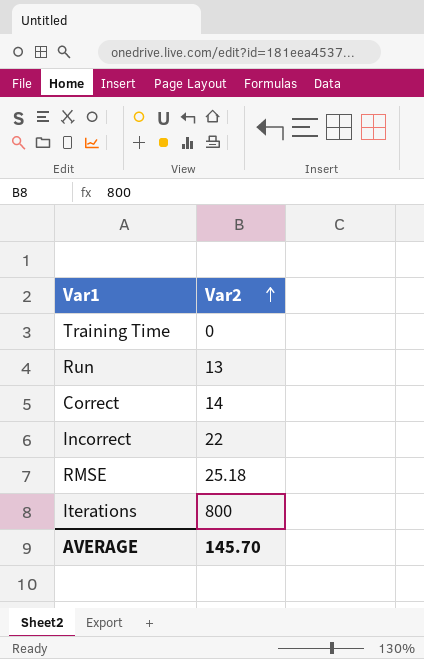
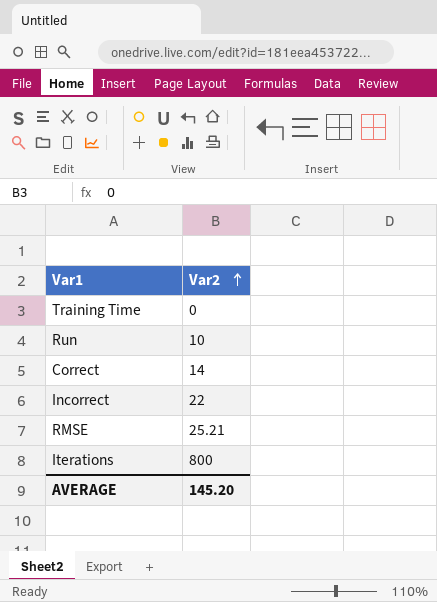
Run | Var2: 13 -> 10
RMSE | Var2: 25.18 -> 25.21
AVERAGE | Var2: 145.70 -> 145.20

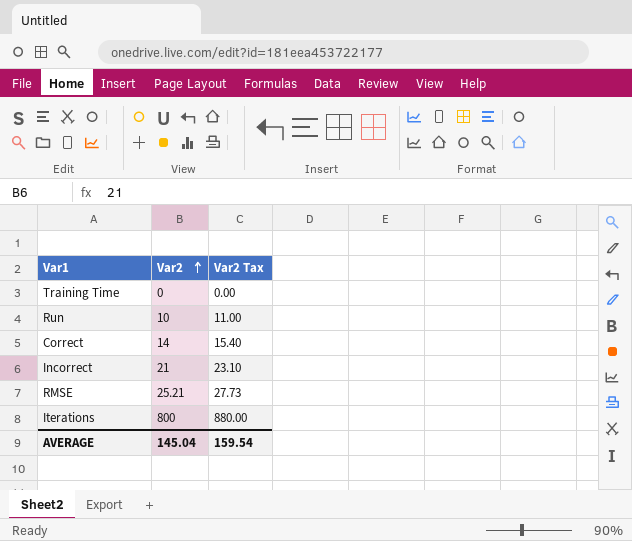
column Var2 Tax | formula: none -> [Var2] * 1.1
Incorrect | Var2: 22 -> 21
AVERAGE | Var2: 145.20 -> 145.04

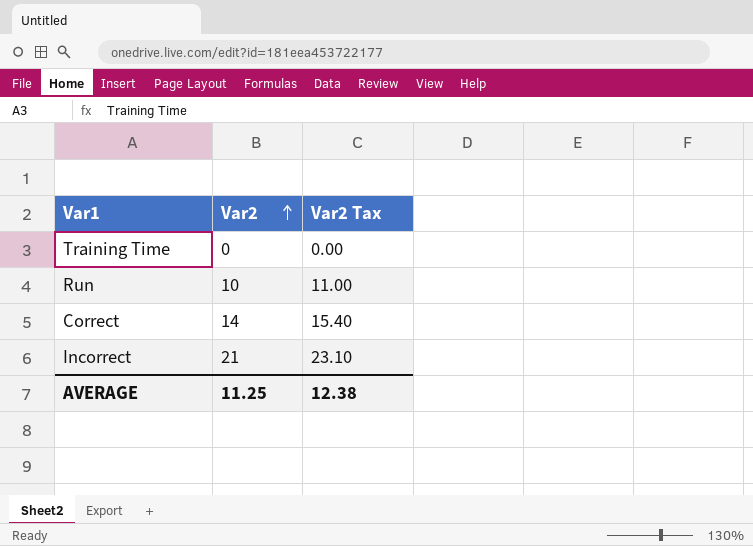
row RMSE: 25.21 | 27.73 -> none
row Iterations: 800 | 880.00 -> none
AVERAGE | Var2: 145.04 -> 11.25
AVERAGE | Var2 Tax: 159.54 -> 12.38

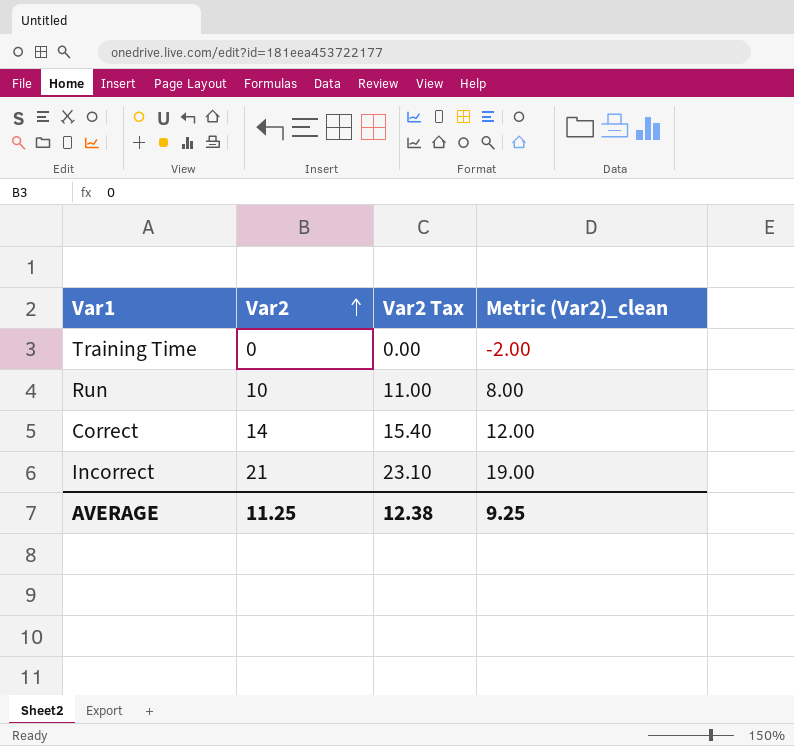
column Metric (Var2)_clean | formula: none -> [Var2] - 2

